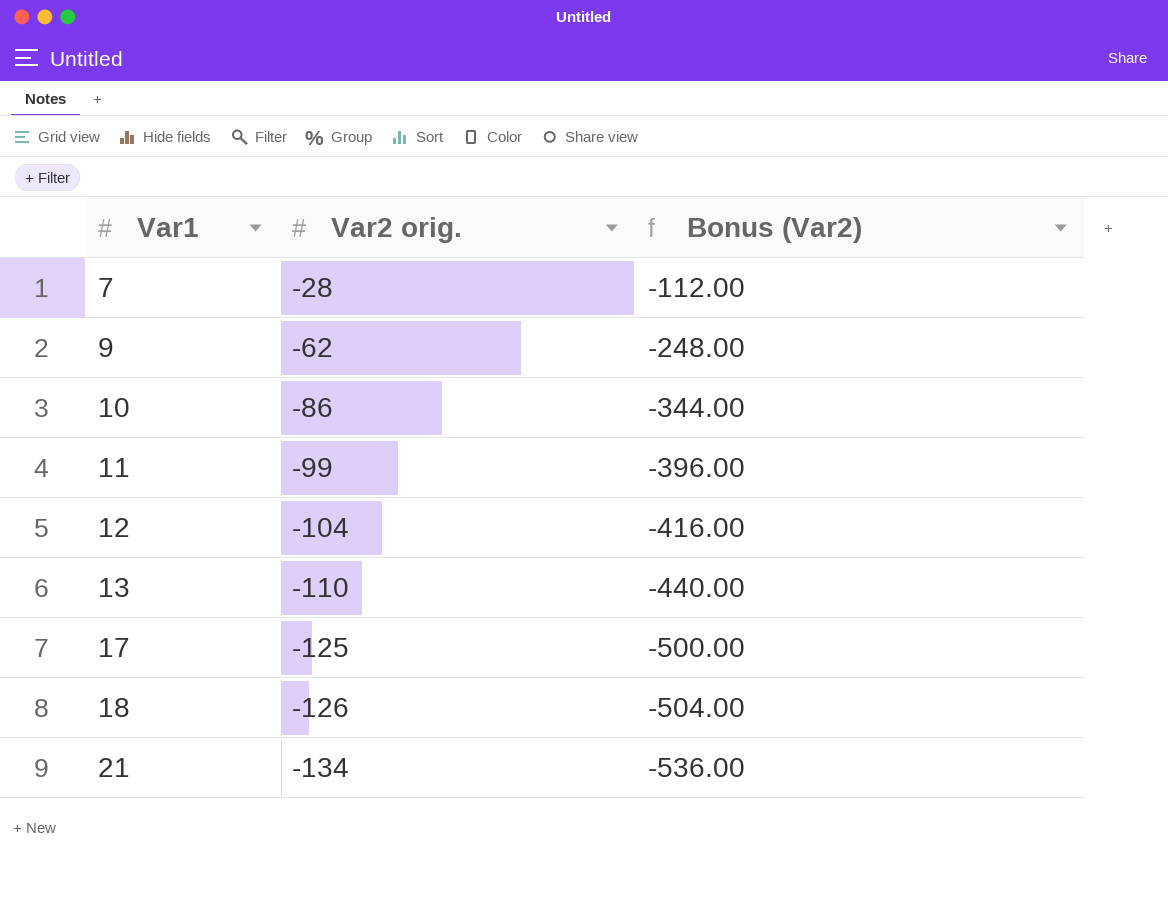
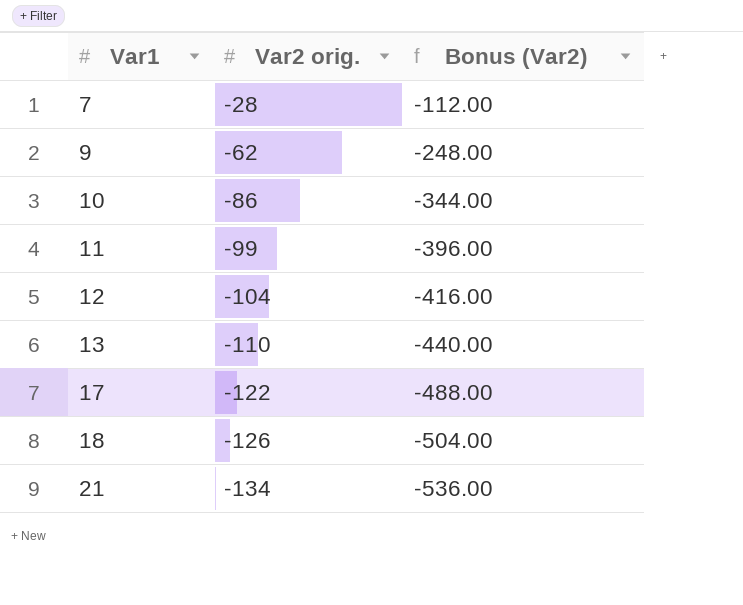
17 | Var2 orig.: -125 -> -122
17 | Bonus (Var2): -500.00 -> -488.00

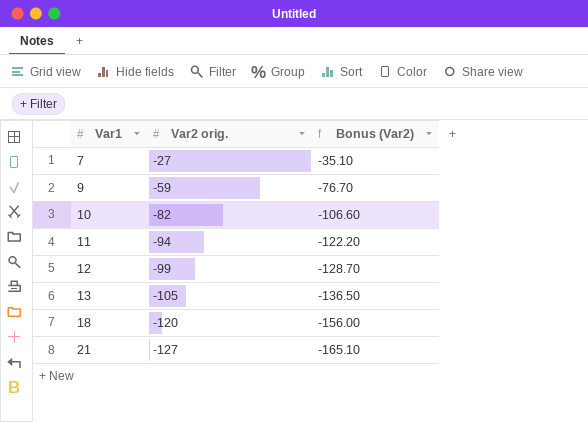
column Bonus (Var2) | formula: [Var2 orig.] * 4 -> [Var2 orig.] * 1.3
row 17: -122 | -488.00 -> none
7 | Var2 orig.: -28 -> -27
9 | Var2 orig.: -62 -> -59
10 | Var2 orig.: -86 -> -82
11 | Var2 orig.: -99 -> -94
12 | Var2 orig.: -104 -> -99
13 | Var2 orig.: -110 -> -105
18 | Var2 orig.: -126 -> -120
21 | Var2 orig.: -134 -> -127

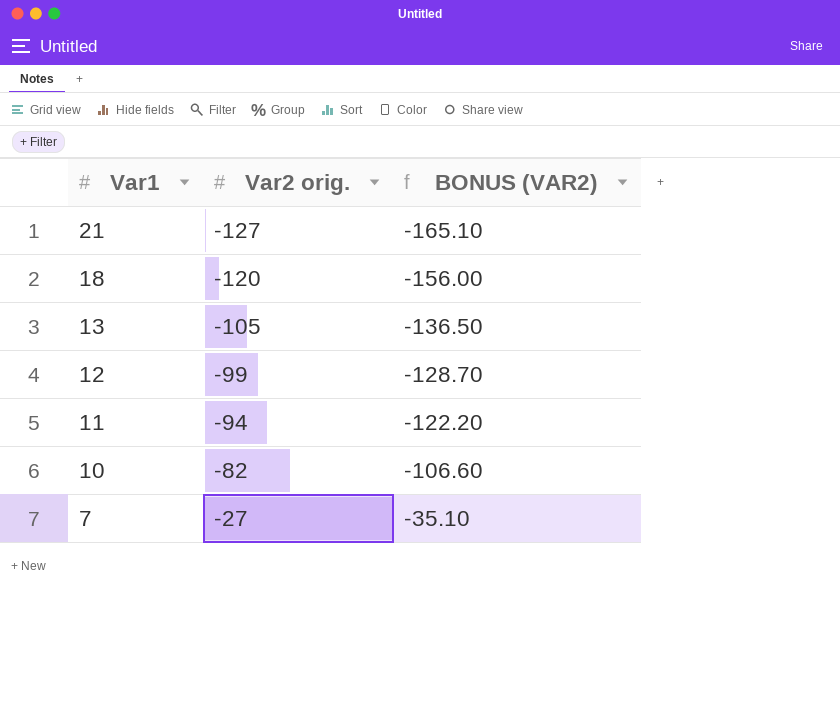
row order: Var1 ascending -> Var1 descending
column name: Bonus (Var2) -> BONUS (VAR2)
row 9: -59 | -76.70 -> none

